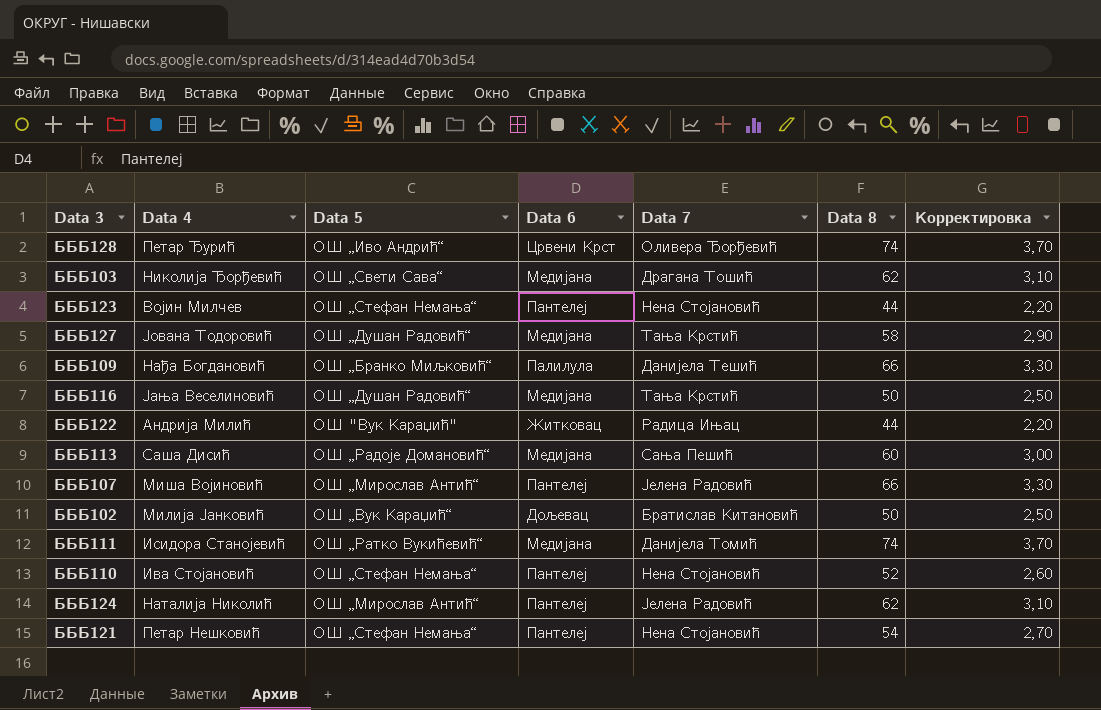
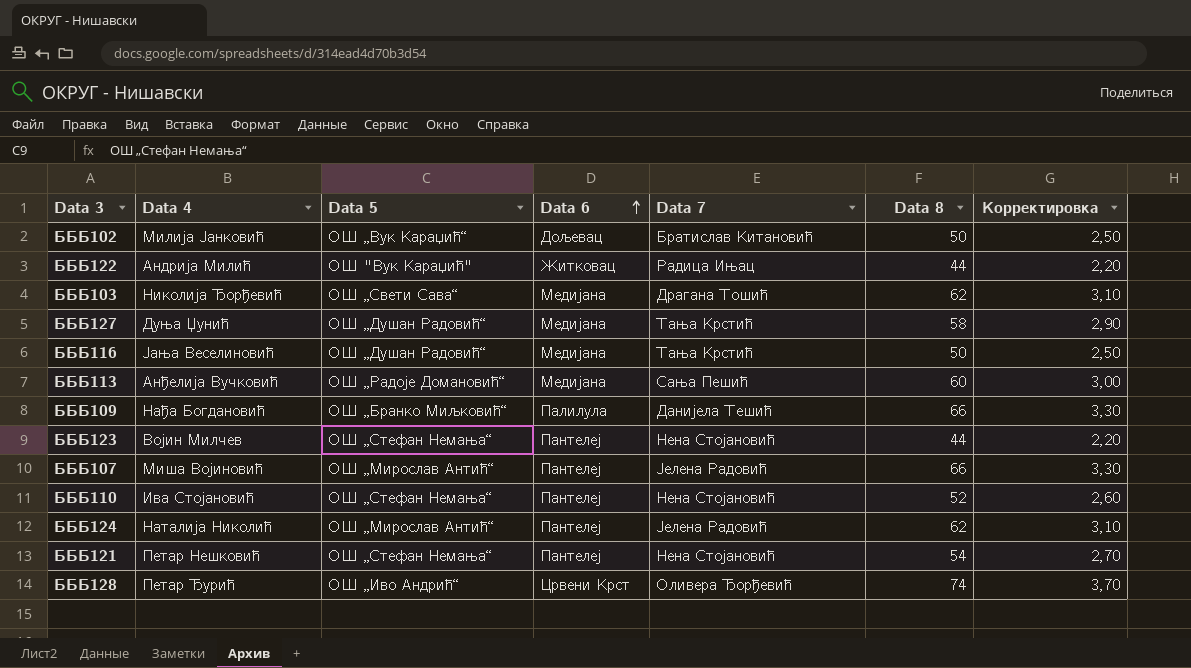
row order: none -> Data 6 ascending
row БББ111: Исидора Станојевић | ОШ „Ратко Вукићевић“ | Медијана | Данијела Томић | 74 | 3,70 -> none
БББ127 | Data 4: Јована Тодоровић -> Дуња Џунић
БББ113 | Data 4: Саша Дисић -> Анђелија Вучковић

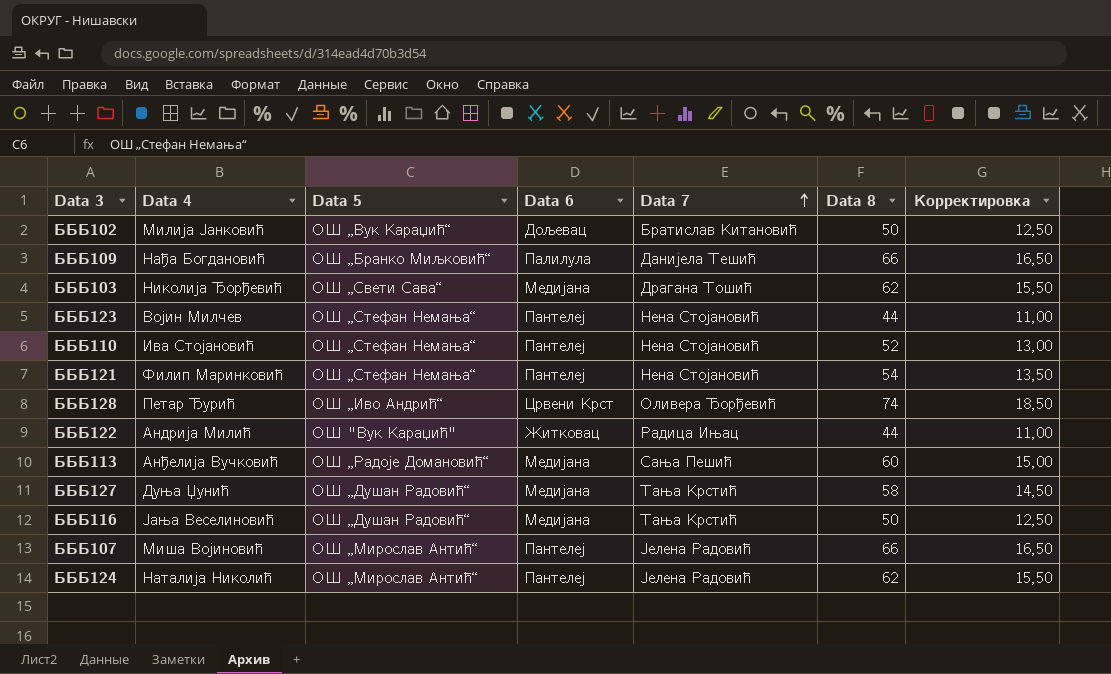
row order: Data 6 ascending -> Data 7 ascending
column Корректировка | formula: [Data 8] * 0,05 -> [Data 8] * 0,25
БББ121 | Data 4: Петар Нешковић -> Филип Маринковић

